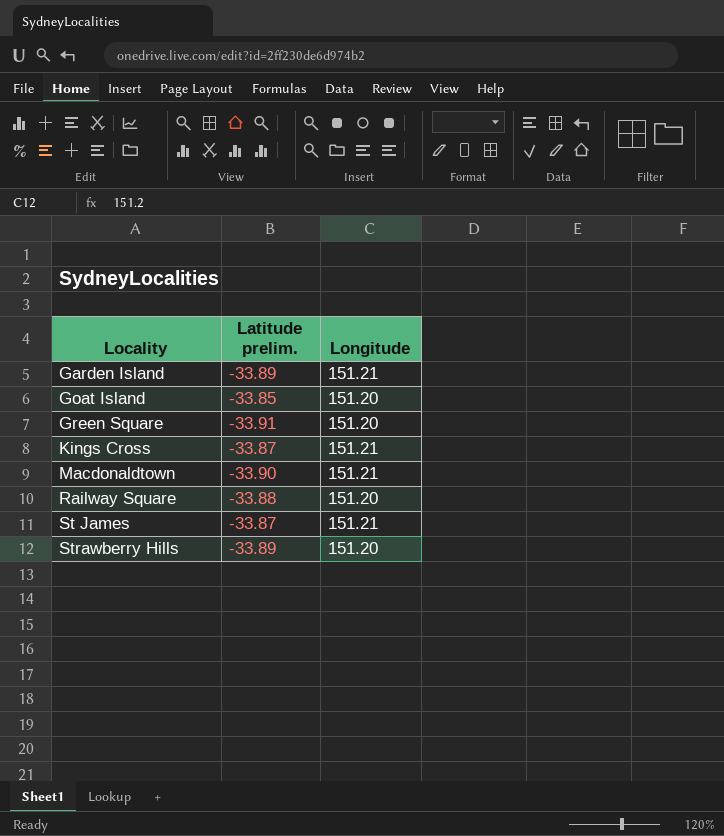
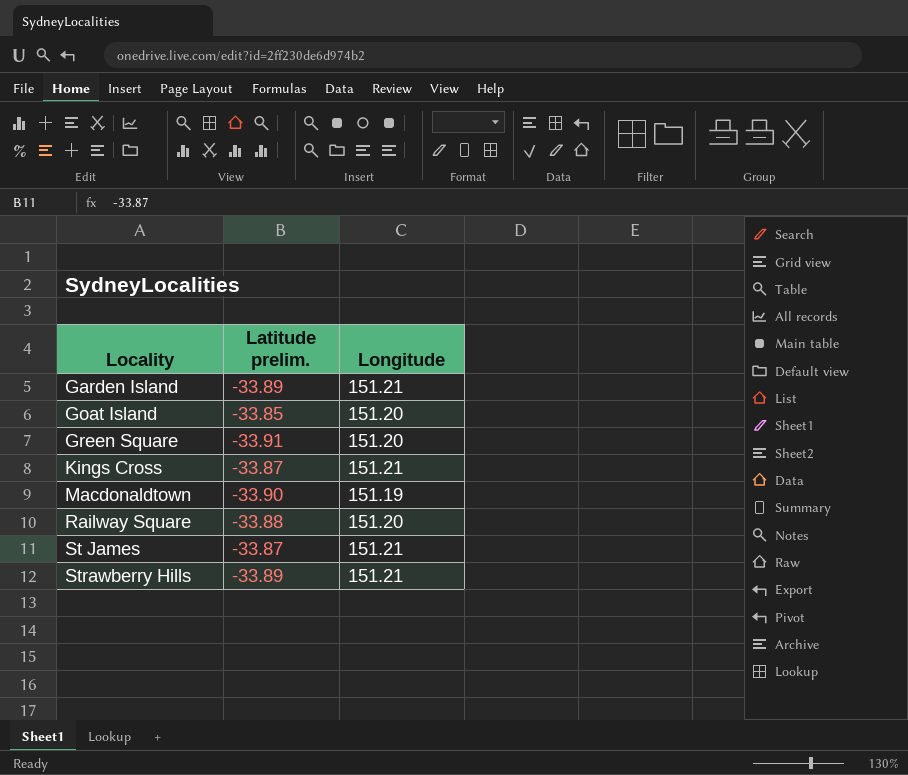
Macdonaldtown | Longitude: 151.21 -> 151.19
Strawberry Hills | Longitude: 151.20 -> 151.21

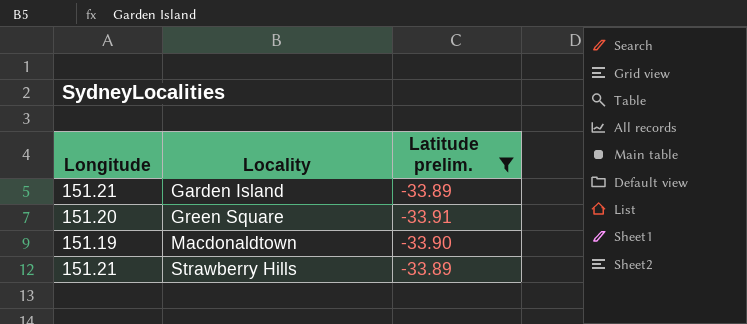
filter: none -> Latitude prelim. <= -33.89
column Longitude | position: 3 -> 1

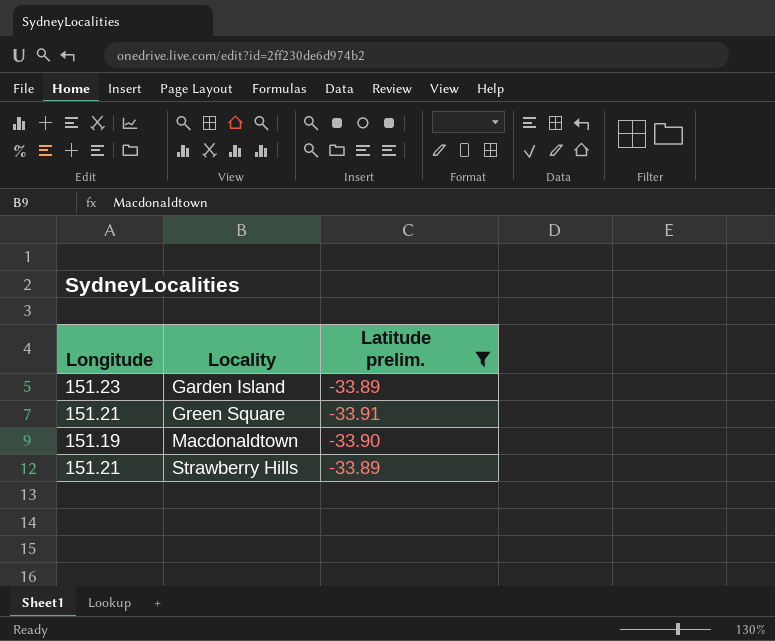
Garden Island | Longitude: 151.21 -> 151.23
Green Square | Longitude: 151.20 -> 151.21

